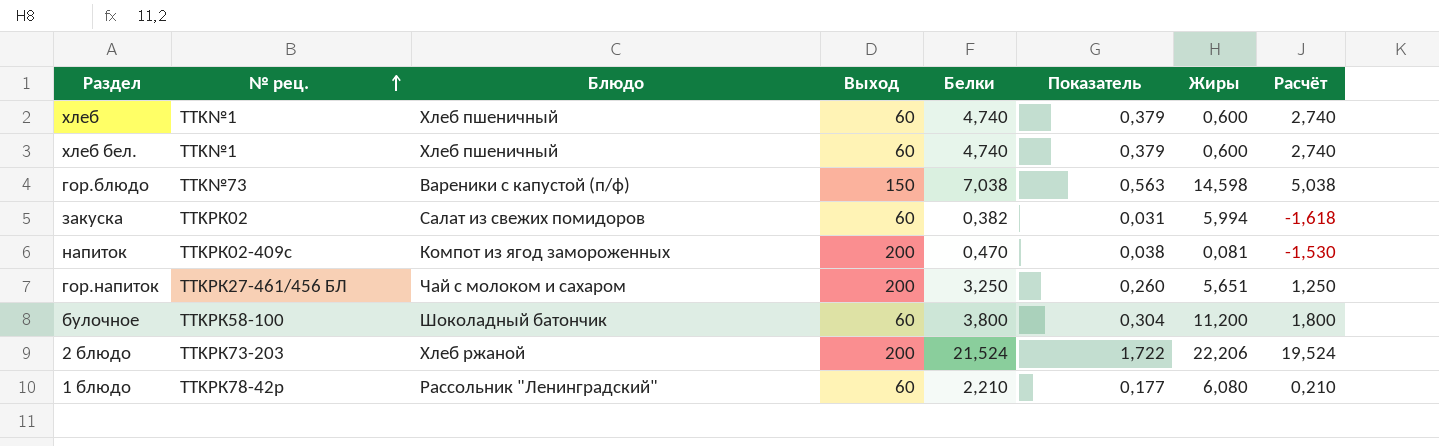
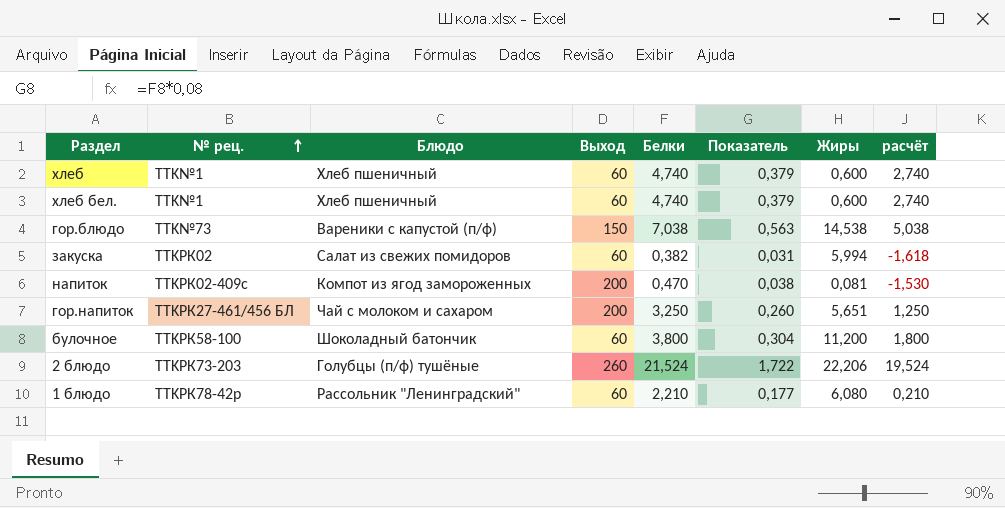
column name: Расчёт -> расчёт
гор.блюдо | Жиры: 14,598 -> 14,538
2 блюдо | Блюдо: Хлеб ржаной -> Голубцы (п/ф) тушёные
2 блюдо | Выход: 200 -> 260

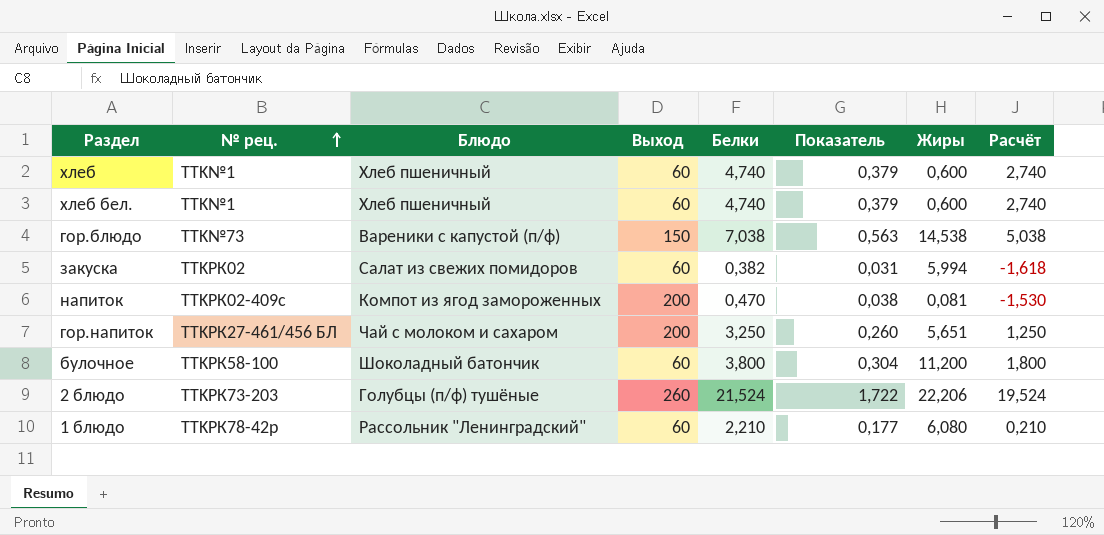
column name: расчёт -> Расчёт

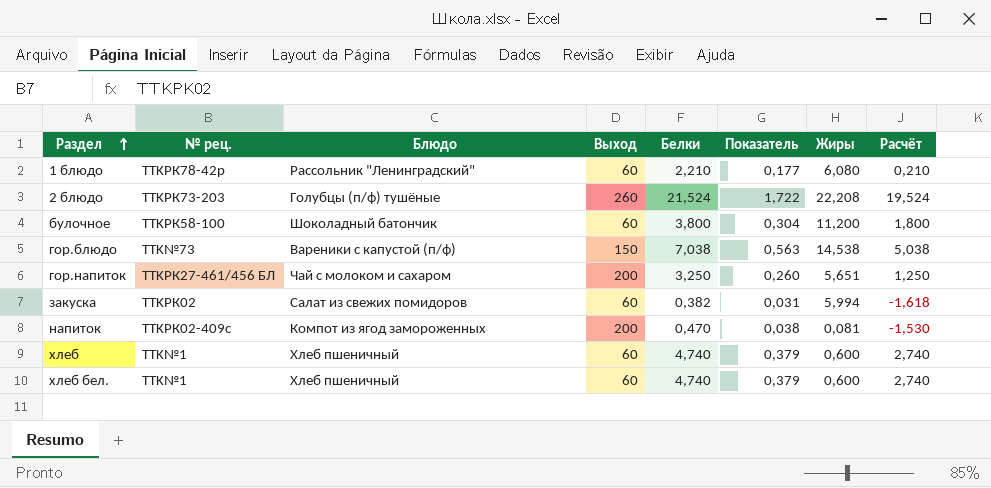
row order: № рец. ascending -> Раздел ascending
2 блюдо | Жиры: 22,206 -> 22,208

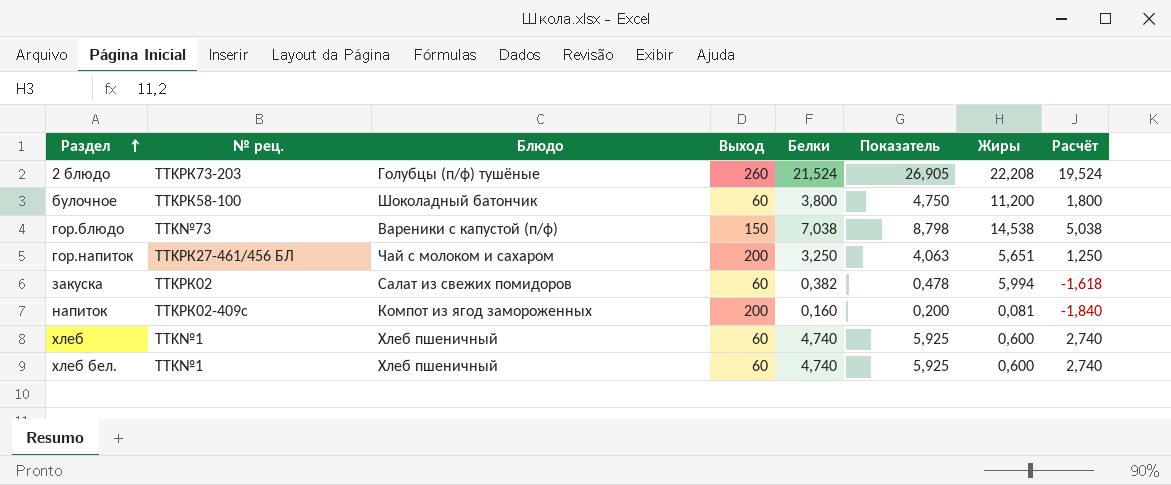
column Показатель | formula: [Белки] * 0,08 -> [Белки] * 1,25
row 1 блюдо: TTKРК78-42р | Рассольник "Ленинградский" | 60 | 2,210 | 0,177 | 6,080 | 0,210 -> none
напиток | Белки: 0,470 -> 0,160
напиток | Расчёт: -1,530 -> -1,840

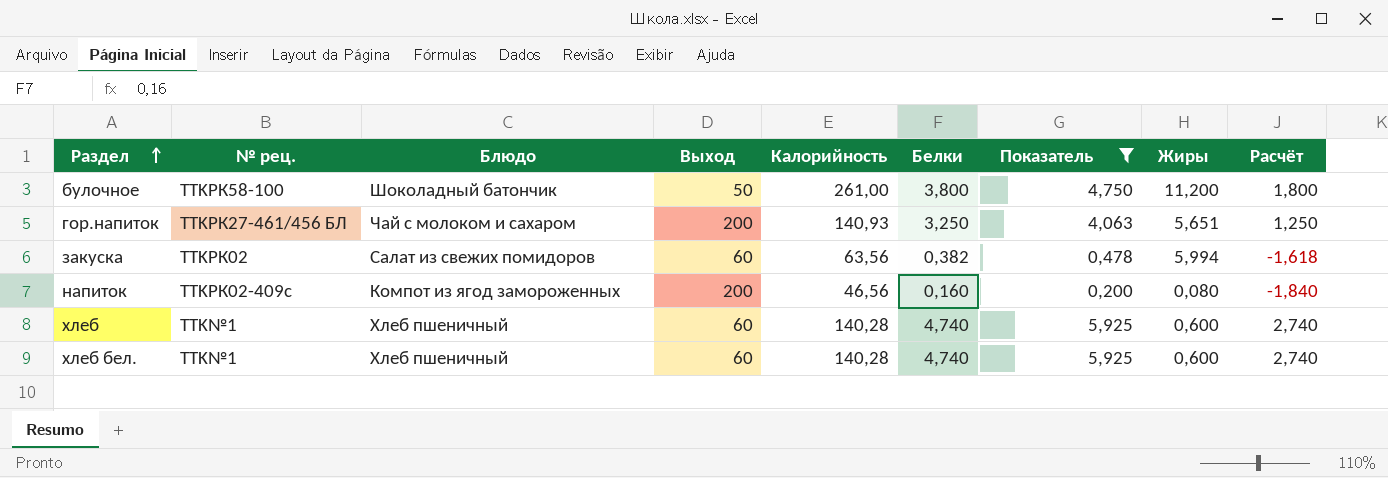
filter: none -> Показатель <= 5,925
column Калорийность | position: none -> 5
булочное | Выход: 60 -> 50
напиток | Жиры: 0,081 -> 0,080

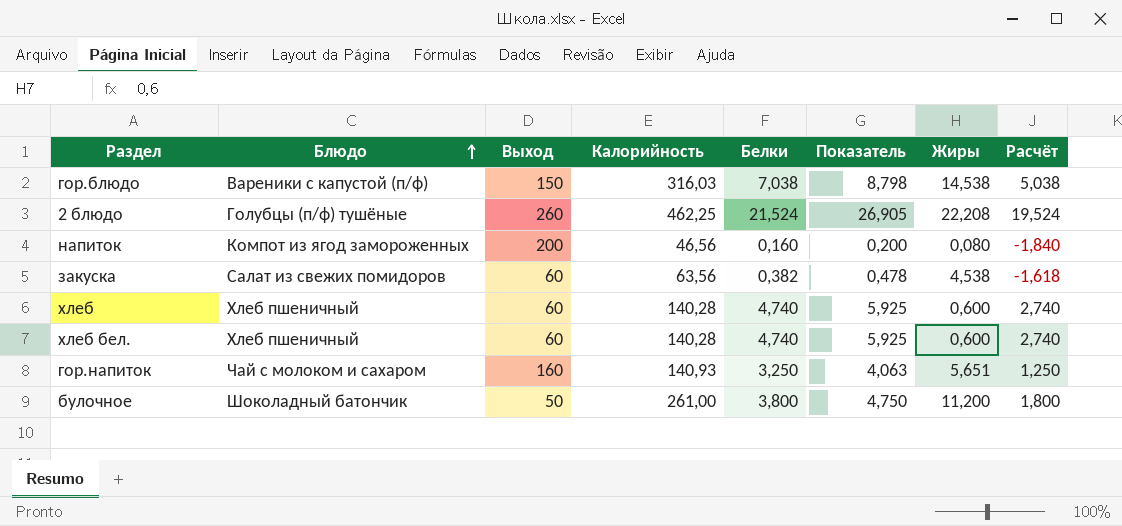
filter: Показатель <= 5,925 -> none
row order: Раздел ascending -> Блюдо ascending
column № рец. | position: 2 -> none
закуска | Жиры: 5,994 -> 4,538
гор.напиток | Выход: 200 -> 160

